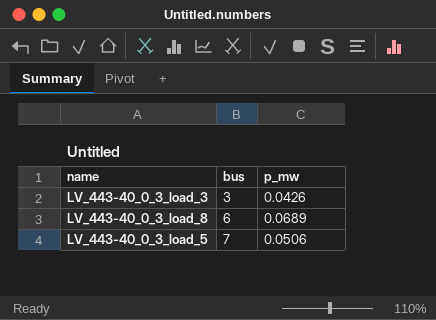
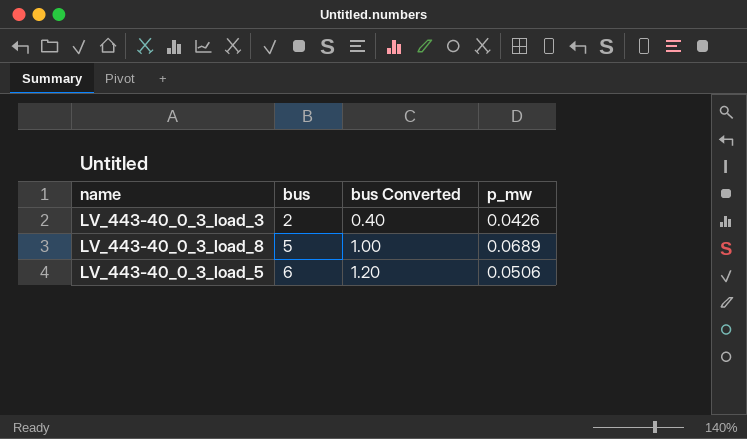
column bus Converted | formula: none -> [bus] * 0.2
LV_443-40_0_3_load_3 | bus: 3 -> 2
LV_443-40_0_3_load_8 | bus: 6 -> 5
LV_443-40_0_3_load_5 | bus: 7 -> 6

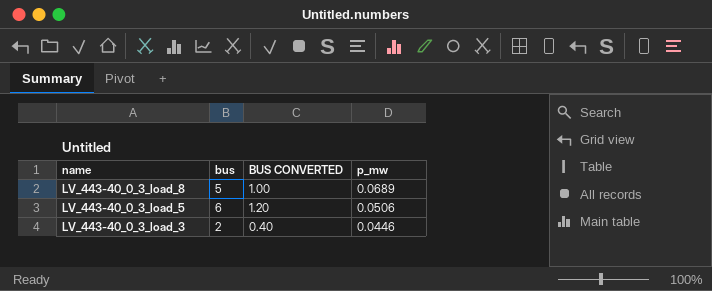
row order: bus ascending -> name descending
column name: bus Converted -> BUS CONVERTED
LV_443-40_0_3_load_3 | p_mw: 0.0426 -> 0.0446

